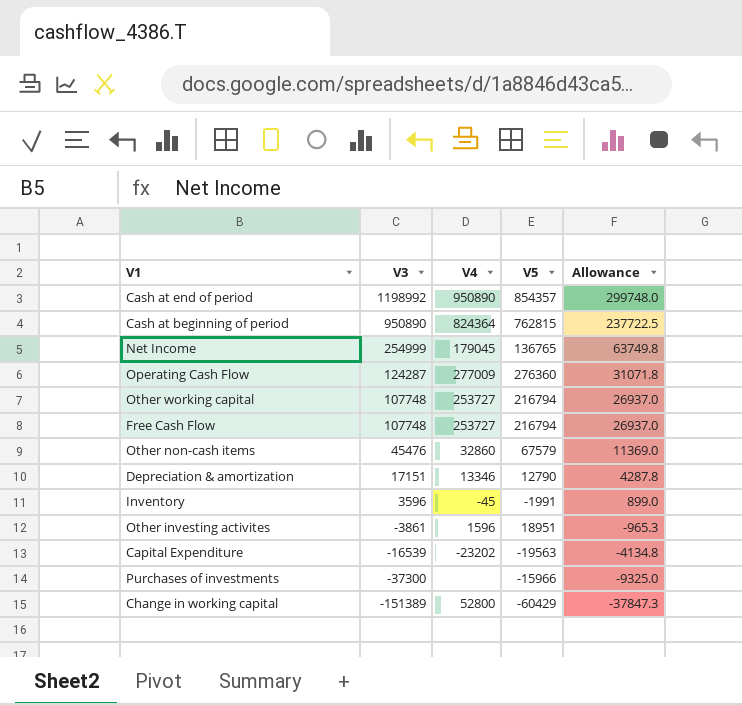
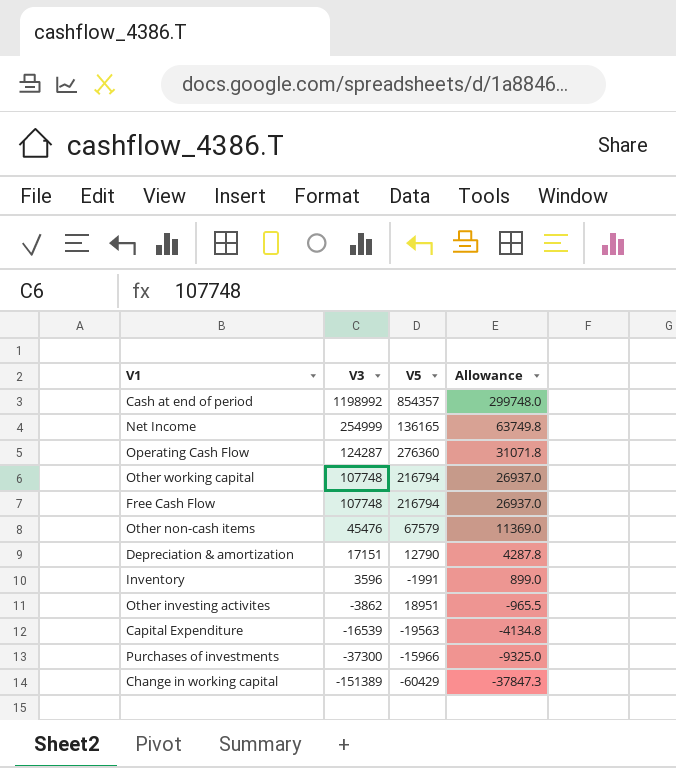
column V4 | position: 3 -> none
row Cash at beginning of period: 950890 | 824364 | 762815 | 237722.5 -> none
Net Income | V5: 136765 -> 136165
Other investing activites | V3: -3861 -> -3862
Other investing activites | Allowance: -965.3 -> -965.5

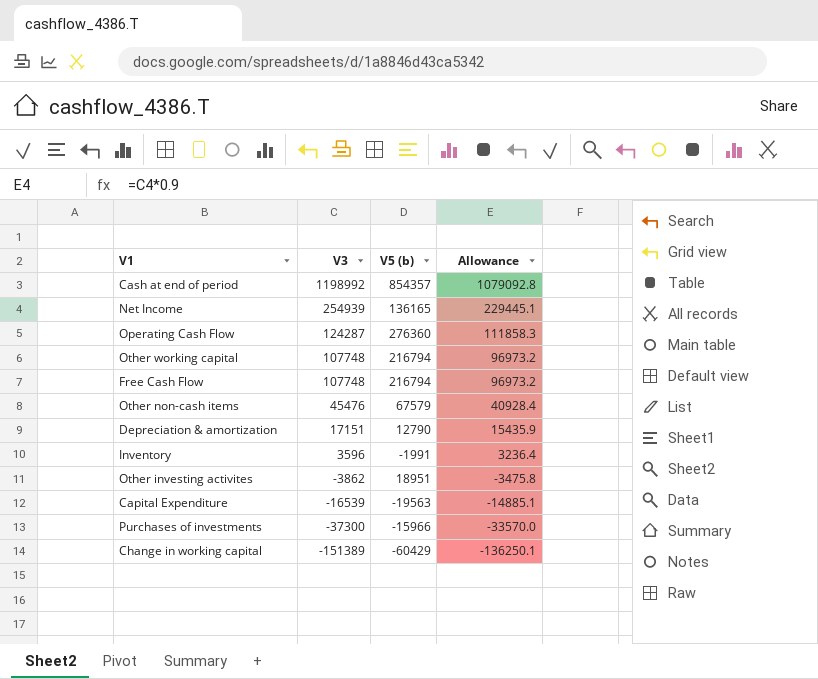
column name: V5 -> V5 (b)
column Allowance | formula: [V3] * 0.25 -> [V3] * 0.9
Net Income | V3: 254999 -> 254939

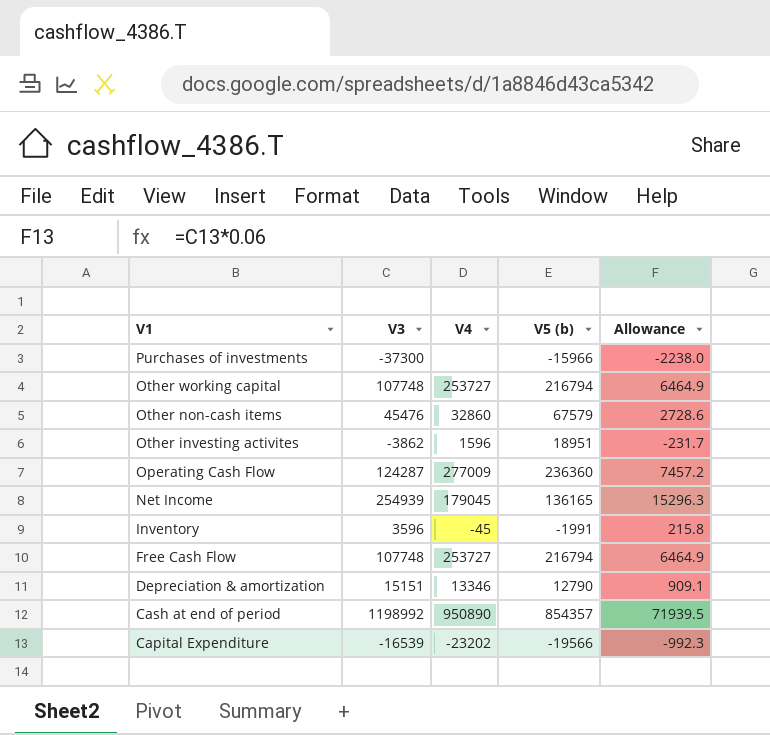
row order: V3 descending -> V1 descending
column V4 | position: none -> 3
column Allowance | formula: [V3] * 0.9 -> [V3] * 0.06
row Change in working capital: -151389 | -60429 | -136250.1 -> none
Operating Cash Flow | V5 (b): 276360 -> 236360
Depreciation & amortization | V3: 17151 -> 15151
Capital Expenditure | V5 (b): -19563 -> -19566

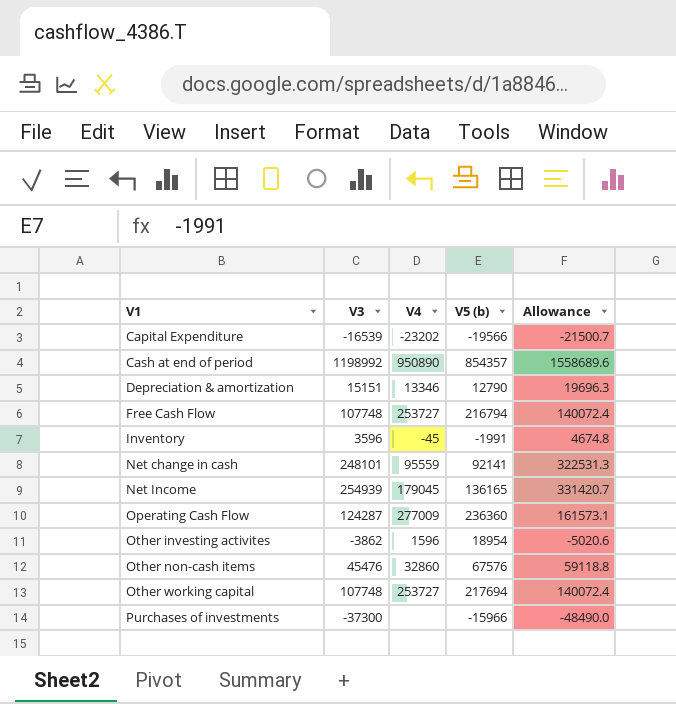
row order: V1 descending -> V1 ascending
column Allowance | formula: [V3] * 0.06 -> [V3] * 1.3
row Net change in cash: none -> 248101 | 95559 | 92141 | 322531.3
Other investing activites | V5 (b): 18951 -> 18954
Other non-cash items | V5 (b): 67579 -> 67576
Other working capital | V5 (b): 216794 -> 217694

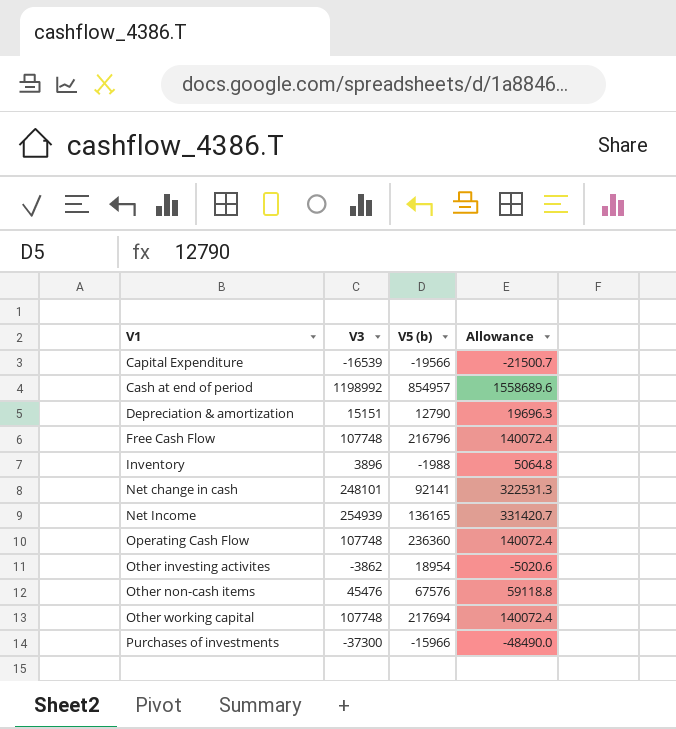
column V4 | position: 3 -> none
Cash at end of period | V5 (b): 854357 -> 854957
Free Cash Flow | V5 (b): 216794 -> 216796
Inventory | V3: 3596 -> 3896
Inventory | V5 (b): -1991 -> -1988
Inventory | Allowance: 4674.8 -> 5064.8
Operating Cash Flow | V3: 124287 -> 107748
Operating Cash Flow | Allowance: 161573.1 -> 140072.4

